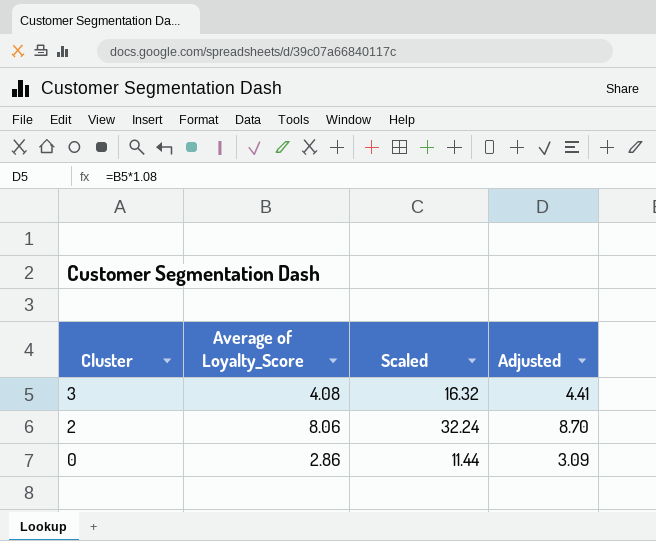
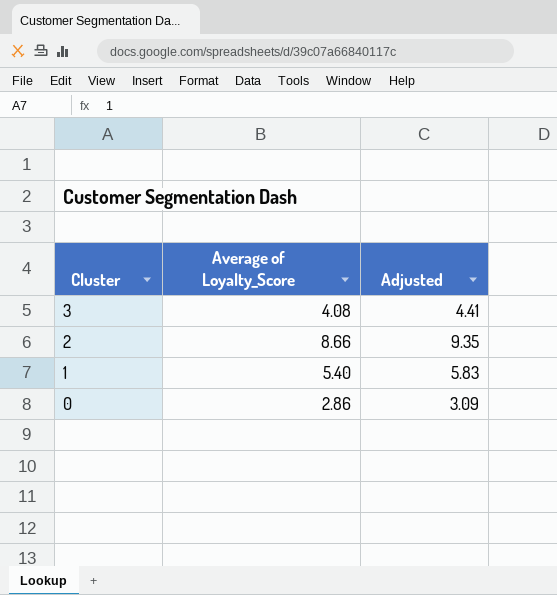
column Scaled | formula: [Average of Loyalty_Score] * 4 -> none
2 | Average of Loyalty_Score: 8.06 -> 8.66
2 | Adjusted: 8.70 -> 9.35
row 1: none -> 5.40 | 5.83

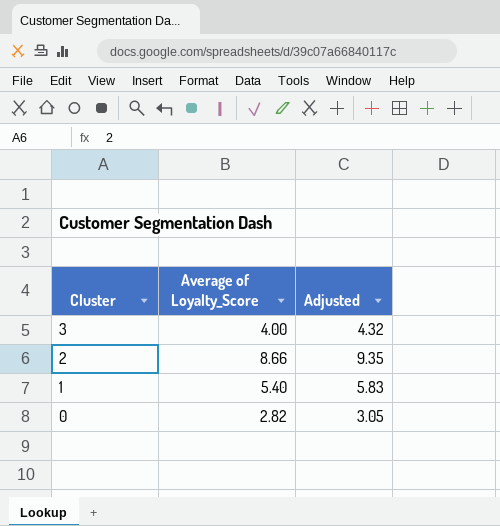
3 | Average of Loyalty_Score: 4.08 -> 4.00
3 | Adjusted: 4.41 -> 4.32
0 | Average of Loyalty_Score: 2.86 -> 2.82
0 | Adjusted: 3.09 -> 3.05

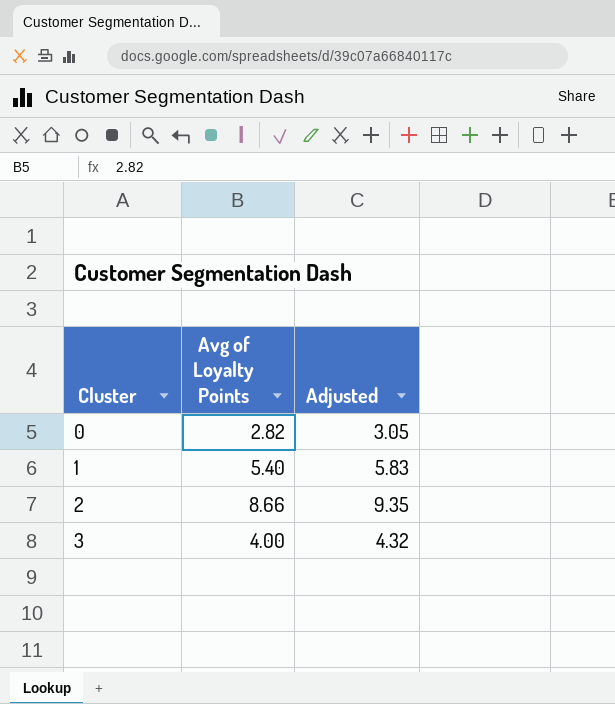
row order: Cluster descending -> Cluster ascending
column name: Average of Loyalty_Score -> Avg of Loyalty Points

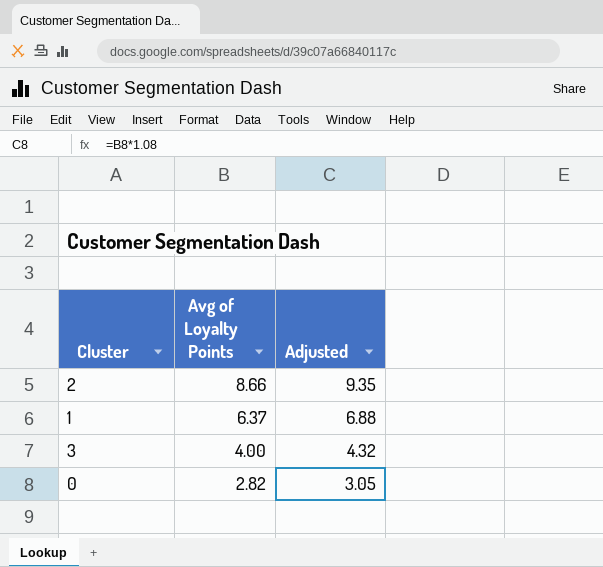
row order: Cluster ascending -> Avg of Loyalty Points descending
1 | Avg of Loyalty Points: 5.40 -> 6.37
1 | Adjusted: 5.83 -> 6.88

